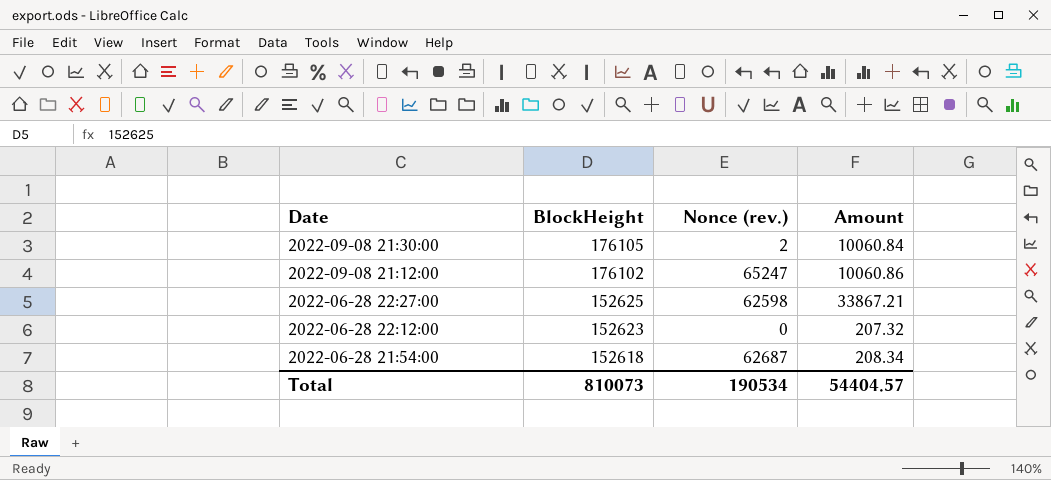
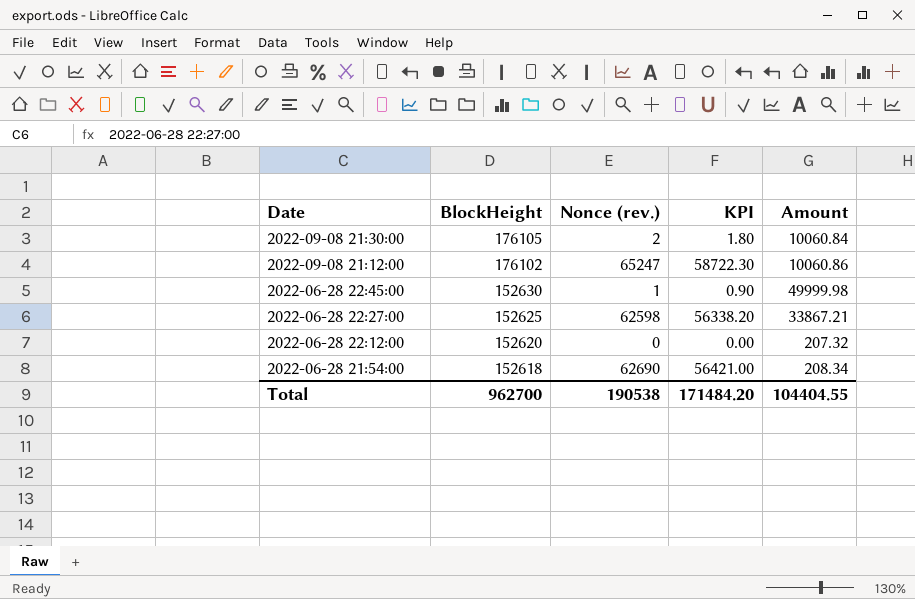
column KPI | formula: none -> [Nonce (rev.)] * 0.9
row 2022-06-28 22:45:00: none -> 152630 | 1 | 0.90 | 49999.98
2022-06-28 22:12:00 | BlockHeight: 152623 -> 152620
2022-06-28 21:54:00 | Nonce (rev.): 62687 -> 62690
Total | BlockHeight: 810073 -> 962700
Total | Nonce (rev.): 190534 -> 190538
Total | Amount: 54404.57 -> 104404.55

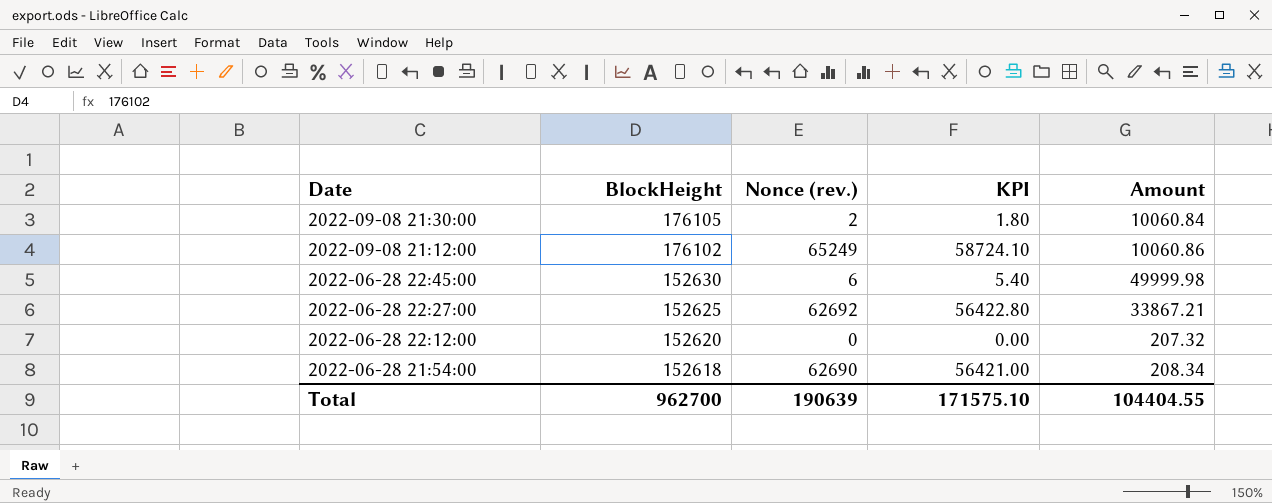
2022-09-08 21:12:00 | Nonce (rev.): 65247 -> 65249
2022-09-08 21:12:00 | KPI: 58722.30 -> 58724.10
2022-06-28 22:45:00 | Nonce (rev.): 1 -> 6
2022-06-28 22:45:00 | KPI: 0.90 -> 5.40
2022-06-28 22:27:00 | Nonce (rev.): 62598 -> 62692
2022-06-28 22:27:00 | KPI: 56338.20 -> 56422.80
Total | Nonce (rev.): 190538 -> 190639
Total | KPI: 171484.20 -> 171575.10

